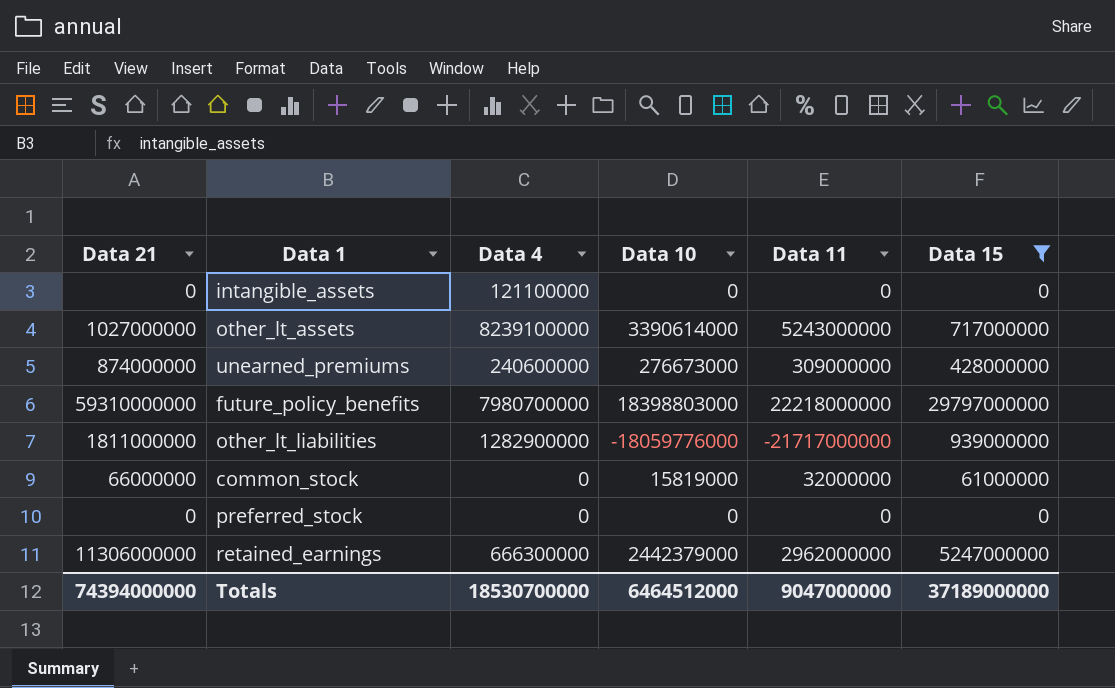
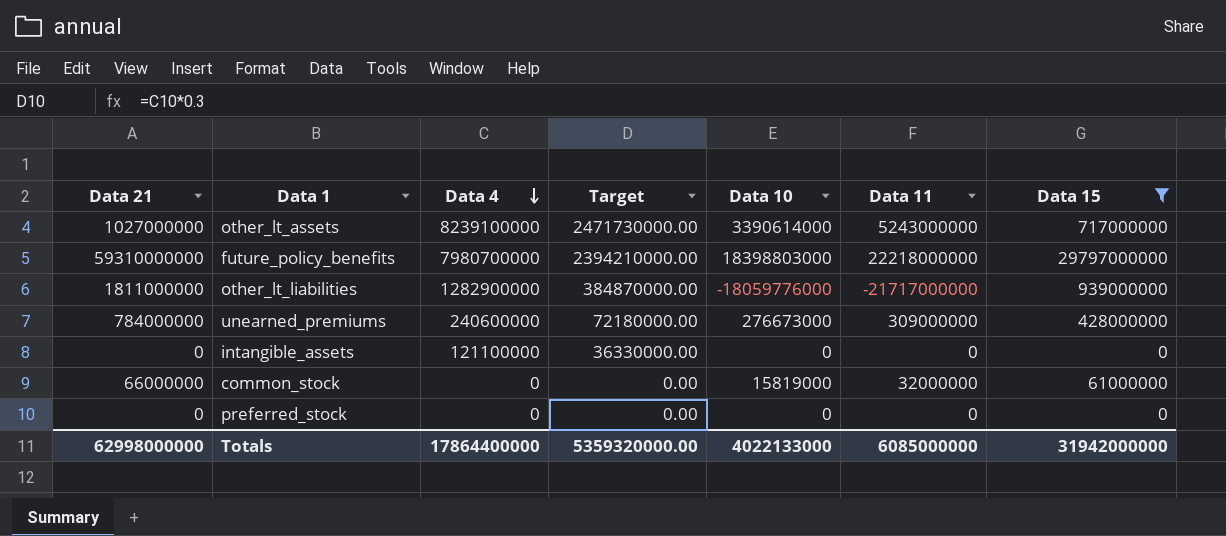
row order: none -> Data 4 descending
column Target | formula: none -> [Data 4] * 0.3
row retained_earnings: 11306000000 | 666300000 | 2442379000 | 2962000000 | 5247000000 -> none
unearned_premiums | Data 21: 874000000 -> 784000000
Totals | Data 21: 74394000000 -> 62998000000
Totals | Data 4: 18530700000 -> 17864400000
Totals | Data 10: 6464512000 -> 4022133000
Totals | Data 11: 9047000000 -> 6085000000
Totals | Data 15: 37189000000 -> 31942000000

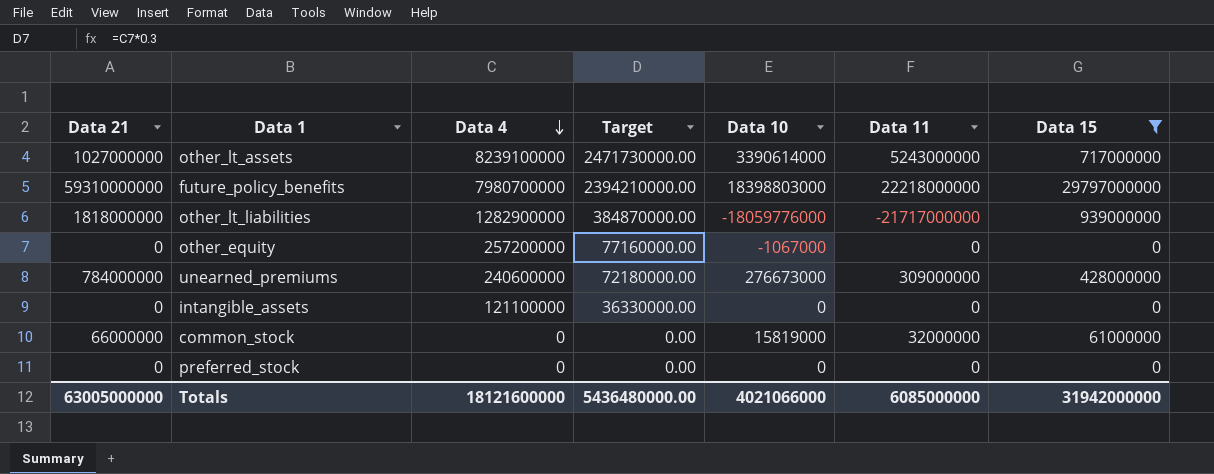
other_lt_liabilities | Data 21: 1811000000 -> 1818000000
row other_equity: none -> 0 | 257200000 | 77160000.00 | -1067000 | 0 | 0
Totals | Data 21: 62998000000 -> 63005000000
Totals | Data 4: 17864400000 -> 18121600000
Totals | Target: 5359320000.00 -> 5436480000.00
Totals | Data 10: 4022133000 -> 4021066000

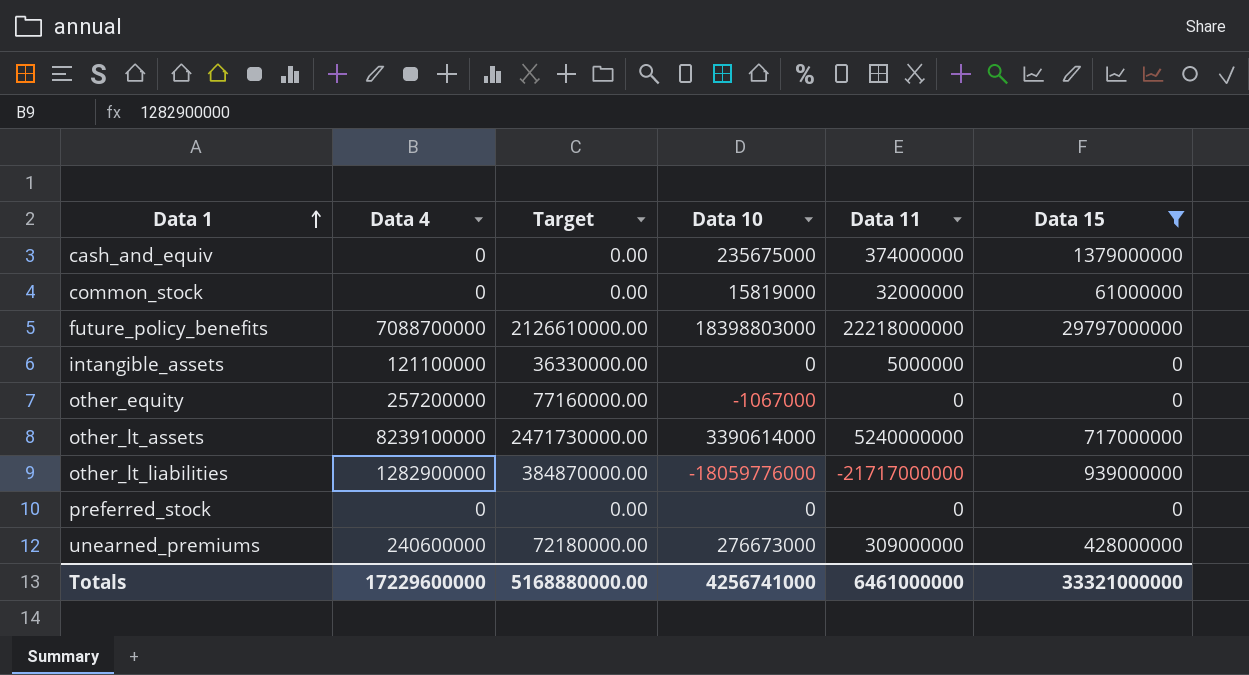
row order: Data 4 descending -> Data 1 ascending
column Data 21 | position: 1 -> none
row cash_and_equiv: none -> 0 | 0.00 | 235675000 | 374000000 | 1379000000
future_policy_benefits | Data 4: 7980700000 -> 7088700000
future_policy_benefits | Target: 2394210000.00 -> 2126610000.00
intangible_assets | Data 11: 0 -> 5000000
other_lt_assets | Data 11: 5243000000 -> 5240000000
Totals | Data 4: 18121600000 -> 17229600000
Totals | Target: 5436480000.00 -> 5168880000.00
Totals | Data 10: 4021066000 -> 4256741000
Totals | Data 11: 6085000000 -> 6461000000
Totals | Data 15: 31942000000 -> 33321000000

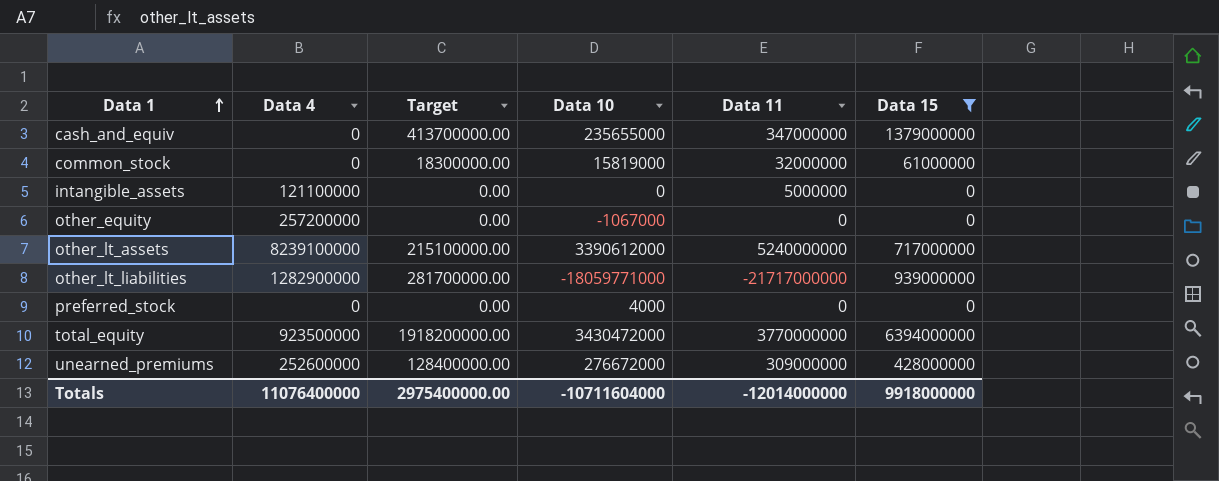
column Target | formula: [Data 4] * 0.3 -> [Data 15] * 0.3
row future_policy_benefits: 7088700000 | 2126610000.00 | 18398803000 | 22218000000 | 29797000000 -> none
cash_and_equiv | Data 10: 235675000 -> 235655000
cash_and_equiv | Data 11: 374000000 -> 347000000
other_lt_assets | Data 10: 3390614000 -> 3390612000
other_lt_liabilities | Data 10: -18059776000 -> -18059771000
preferred_stock | Data 10: 0 -> 4000
row total_equity: none -> 923500000 | 1918200000.00 | 3430472000 | 3770000000 | 6394000000
unearned_premiums | Data 4: 240600000 -> 252600000
unearned_premiums | Data 10: 276673000 -> 276672000
Totals | Data 4: 17229600000 -> 11076400000
Totals | Target: 5168880000.00 -> 2975400000.00
Totals | Data 10: 4256741000 -> -10711604000
Totals | Data 11: 6461000000 -> -12014000000
Totals | Data 15: 33321000000 -> 9918000000

